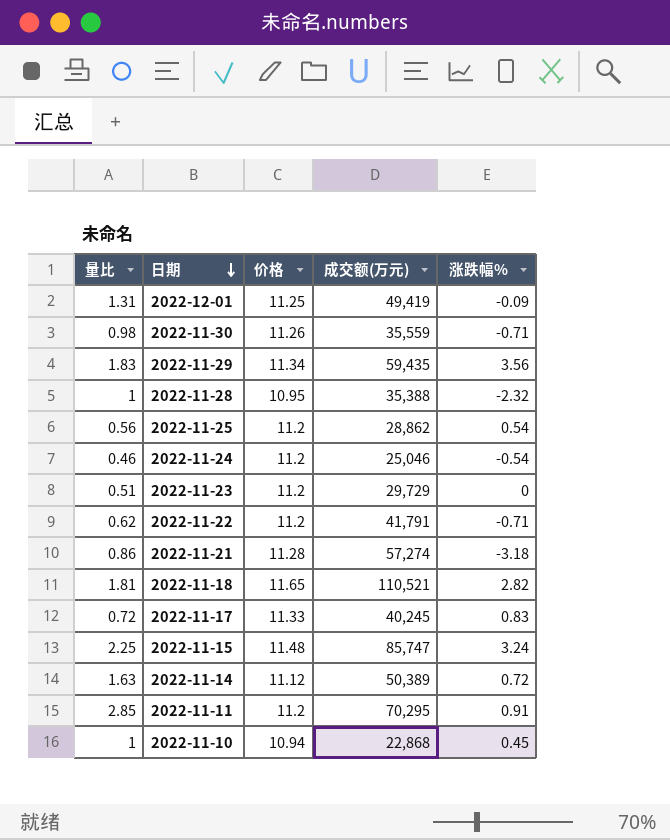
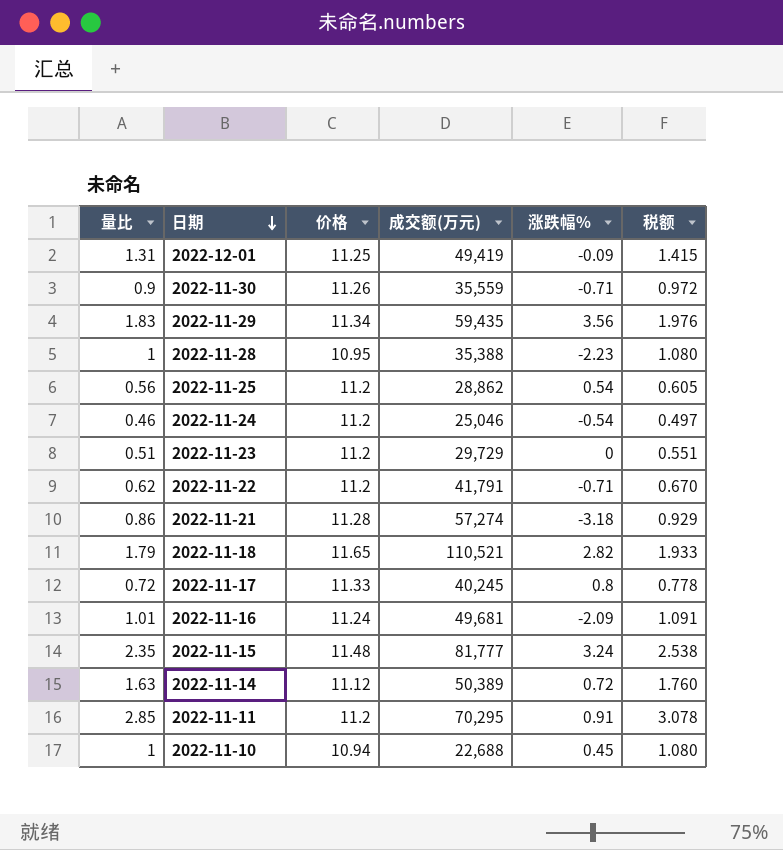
column 税额 | formula: none -> [量比] * 1.08
2022-11-30 | 量比: 0.98 -> 0.9
2022-11-28 | 涨跌幅%: -2.32 -> -2.23
2022-11-18 | 量比: 1.81 -> 1.79
2022-11-17 | 涨跌幅%: 0.83 -> 0.8
row 2022-11-16: none -> 1.01 | 11.24 | 49,681 | -2.09 | 1.091
2022-11-15 | 量比: 2.25 -> 2.35
2022-11-15 | 成交额(万元): 85,747 -> 81,777
2022-11-10 | 成交额(万元): 22,868 -> 22,688

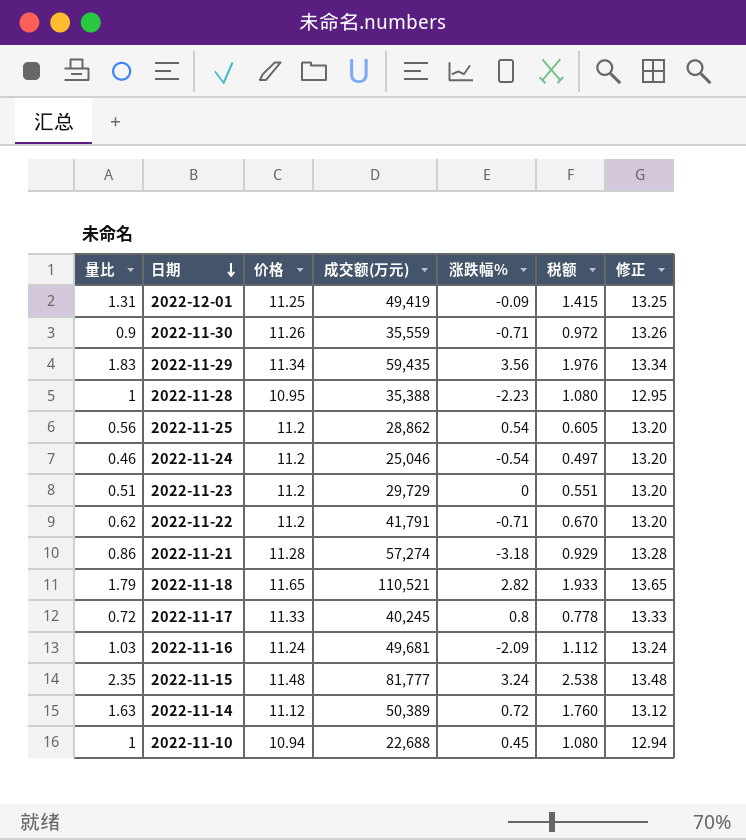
column 修正 | formula: none -> [价格] + 2
row 2022-11-11: 2.85 | 11.2 | 70,295 | 0.91 | 3.078 -> none
2022-11-16 | 量比: 1.01 -> 1.03
2022-11-16 | 税额: 1.091 -> 1.112

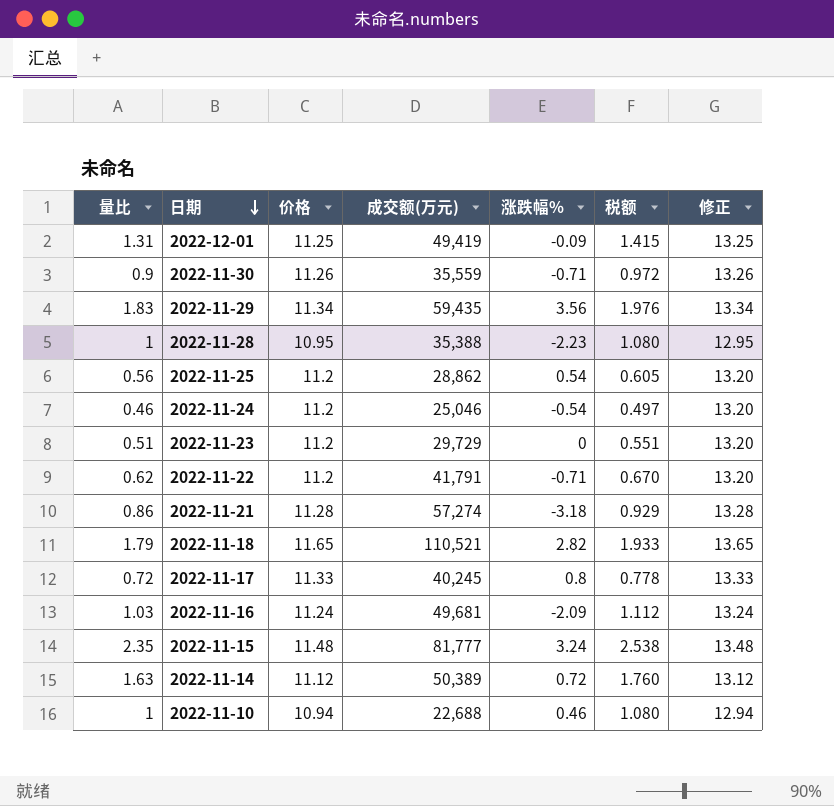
2022-11-10 | 涨跌幅%: 0.45 -> 0.46

